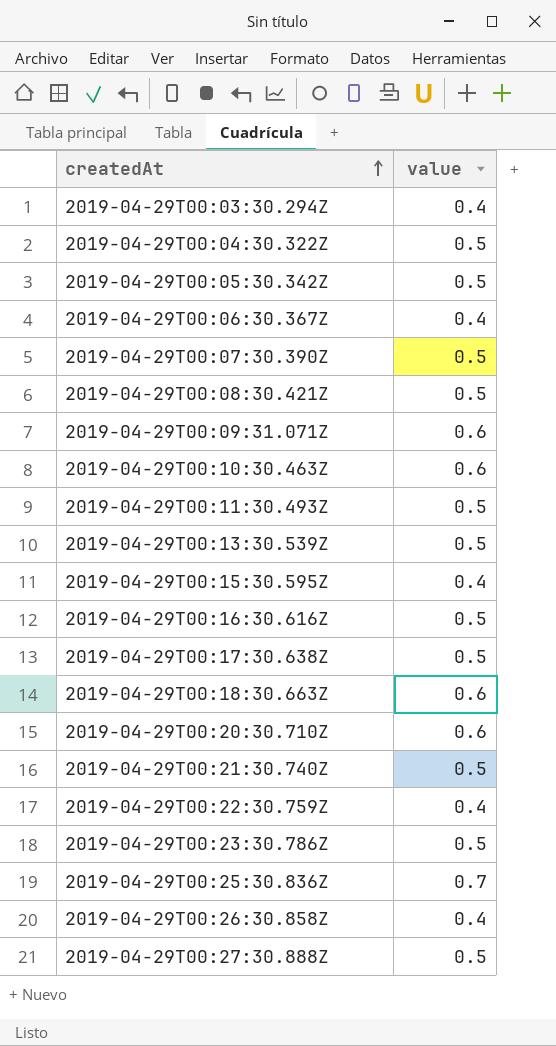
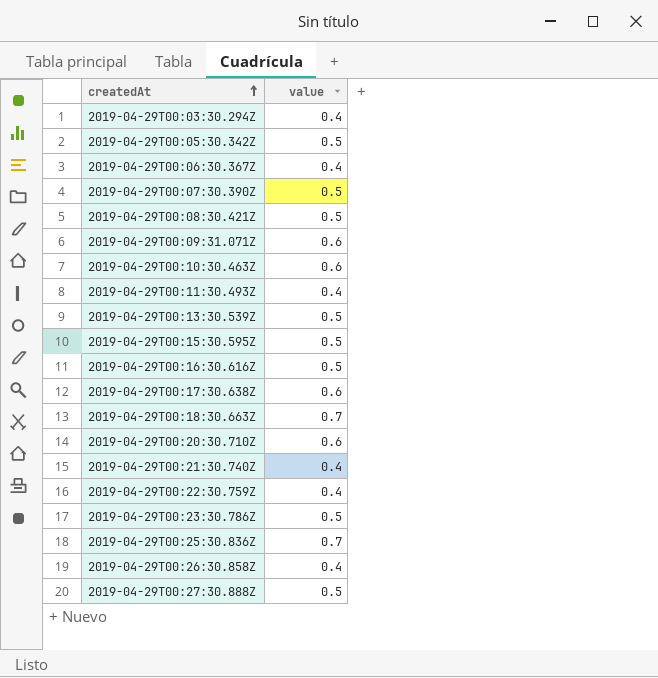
row 2019-04-29T00:04:30.322Z: 0.5 -> none
2019-04-29T00:11:30.493Z | value: 0.5 -> 0.4
2019-04-29T00:15:30.595Z | value: 0.4 -> 0.5
2019-04-29T00:17:30.638Z | value: 0.5 -> 0.6
2019-04-29T00:18:30.663Z | value: 0.6 -> 0.7
2019-04-29T00:21:30.740Z | value: 0.5 -> 0.4

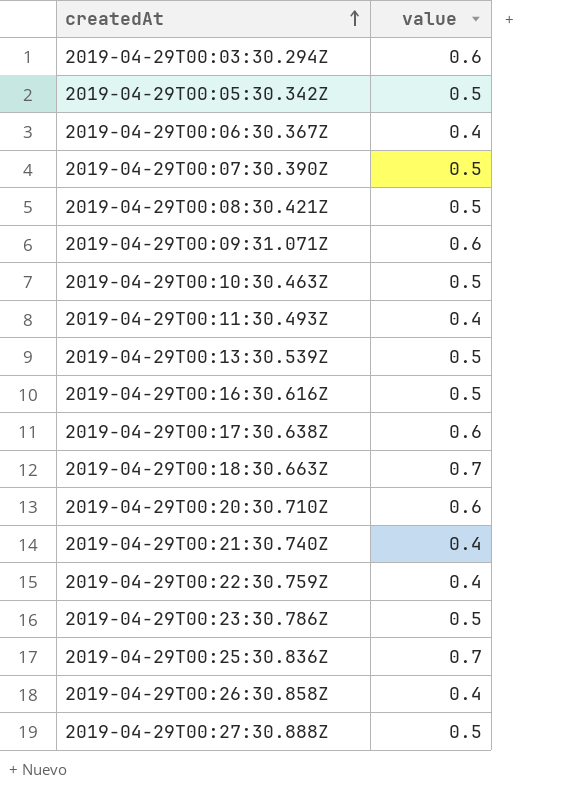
row 2019-04-29T00:15:30.595Z: 0.5 -> none
2019-04-29T00:03:30.294Z | value: 0.4 -> 0.6
2019-04-29T00:10:30.463Z | value: 0.6 -> 0.5

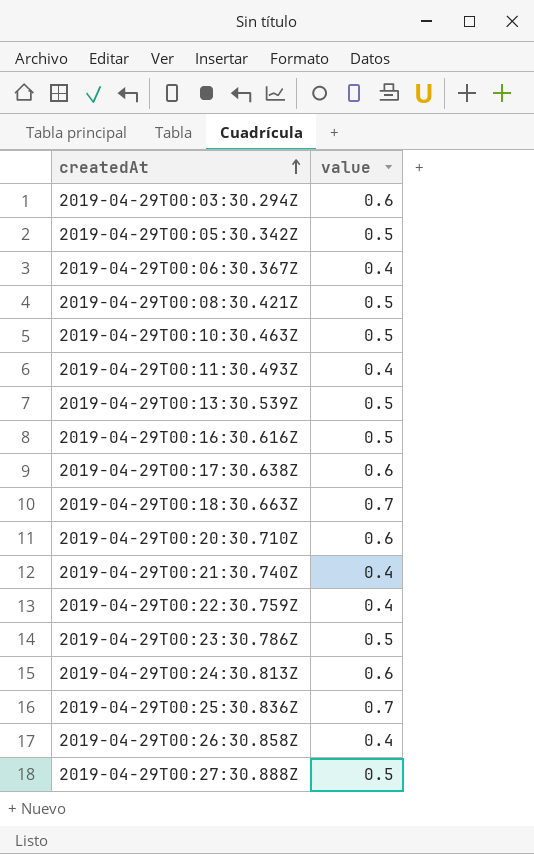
row 2019-04-29T00:07:30.390Z: 0.5 -> none
row 2019-04-29T00:09:31.071Z: 0.6 -> none
row 2019-04-29T00:24:30.813Z: none -> 0.6

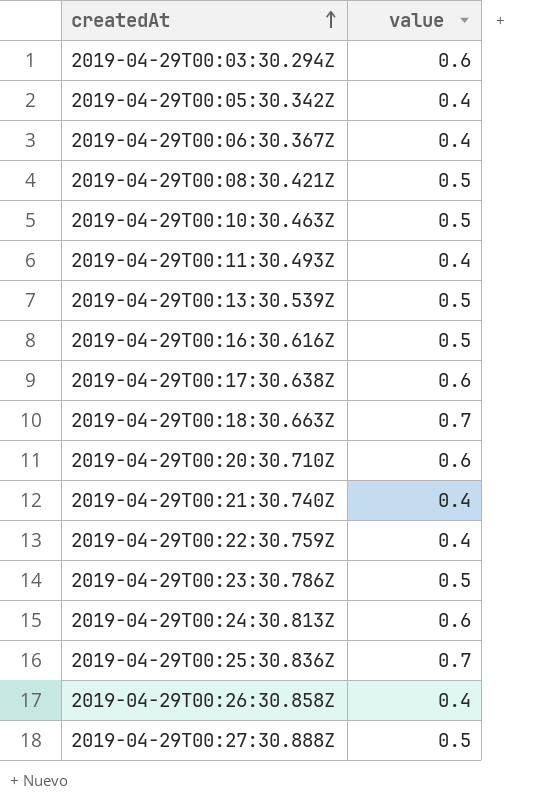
2019-04-29T00:05:30.342Z | value: 0.5 -> 0.4

